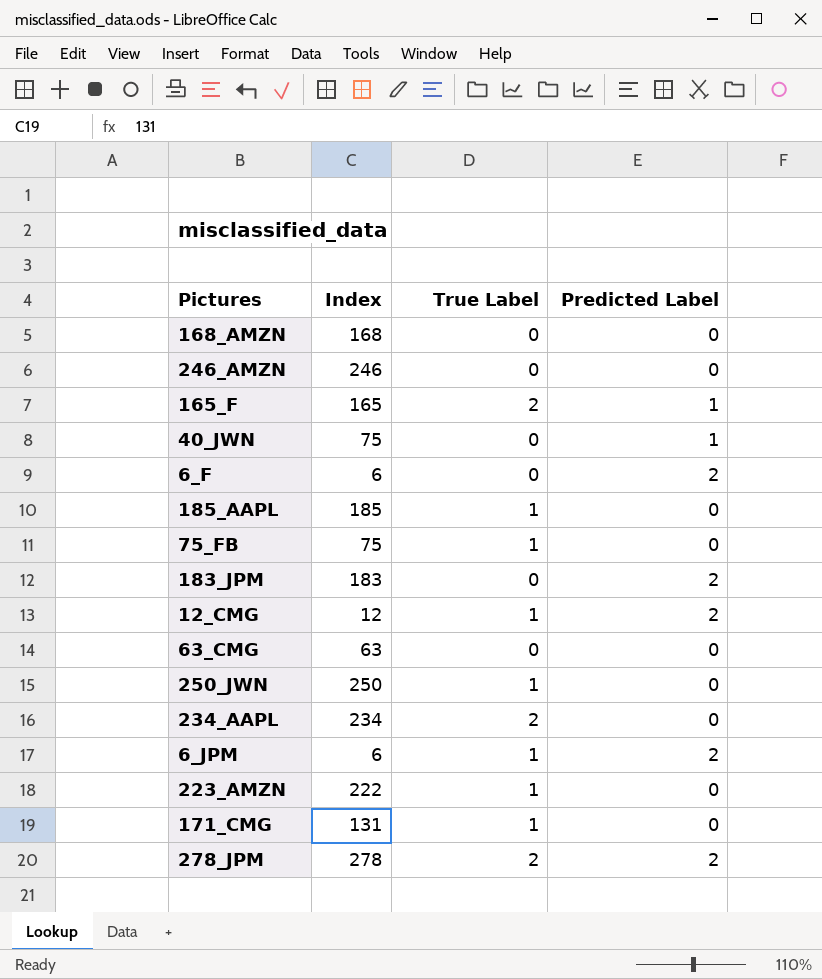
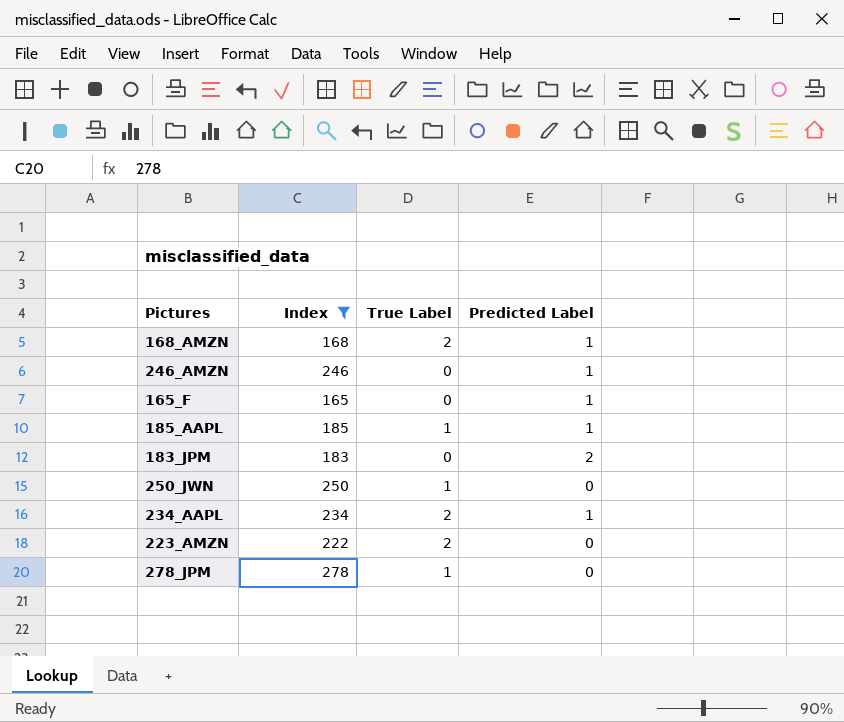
filter: none -> Index >= 165
168_AMZN | True Label: 0 -> 2
168_AMZN | Predicted Label: 0 -> 1
246_AMZN | Predicted Label: 0 -> 1
165_F | True Label: 2 -> 0
185_AAPL | Predicted Label: 0 -> 1
234_AAPL | Predicted Label: 0 -> 1
223_AMZN | True Label: 1 -> 2
278_JPM | True Label: 2 -> 1
278_JPM | Predicted Label: 2 -> 0

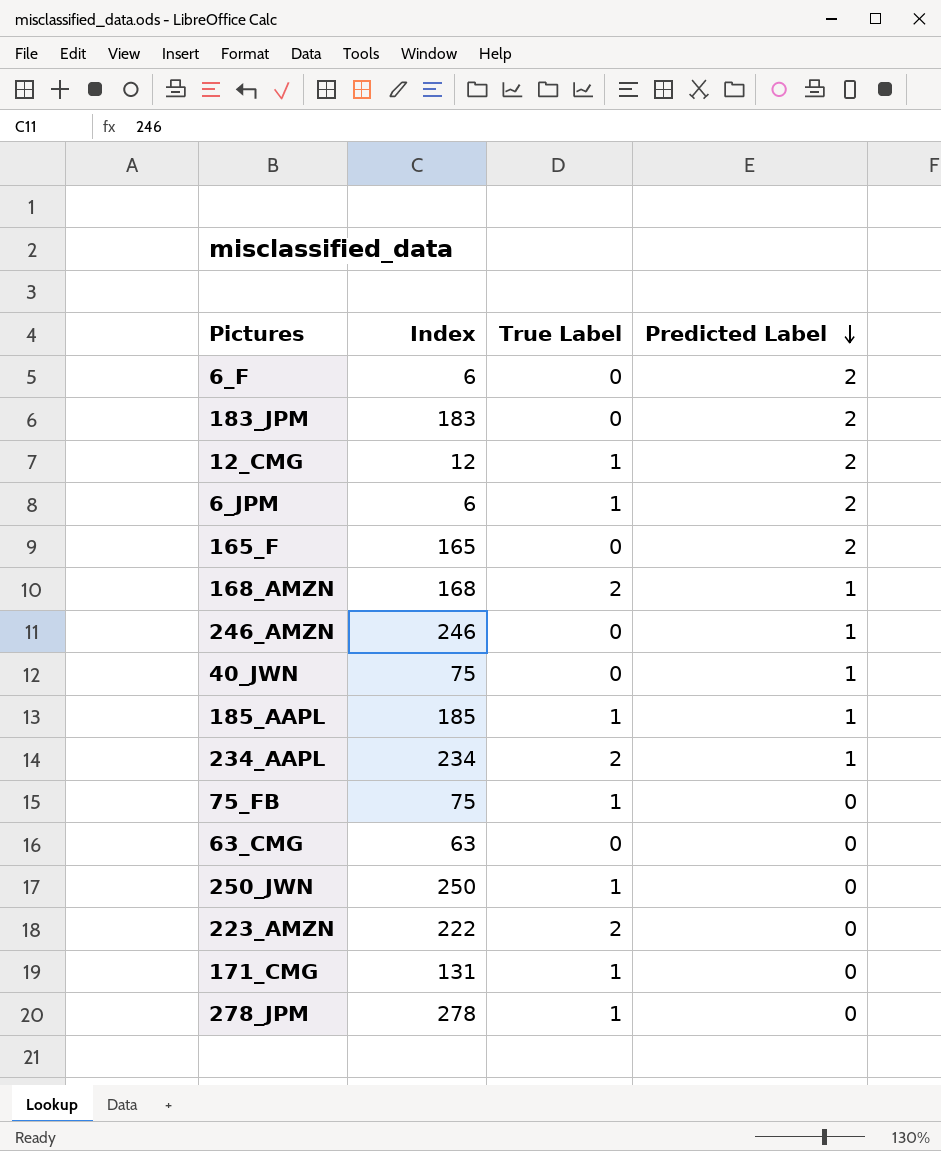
filter: Index >= 165 -> none
row order: none -> Predicted Label descending
165_F | Predicted Label: 1 -> 2

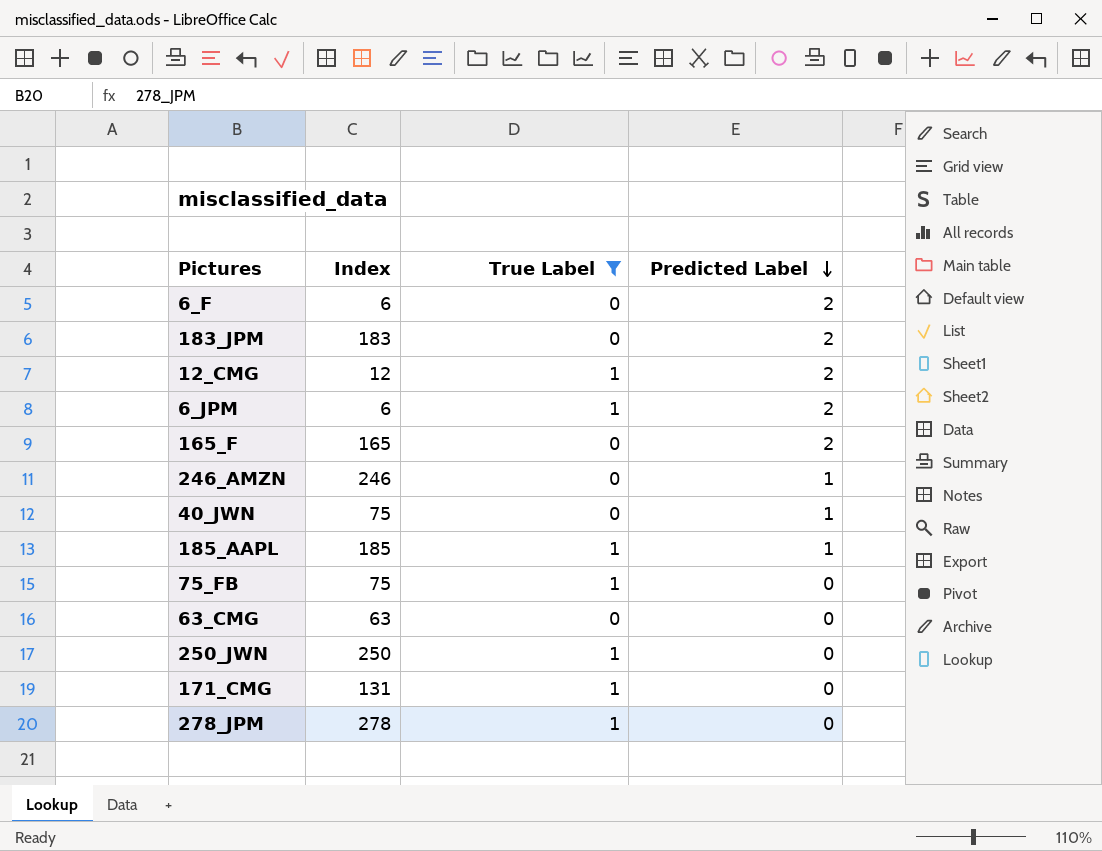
filter: none -> True Label != 2

